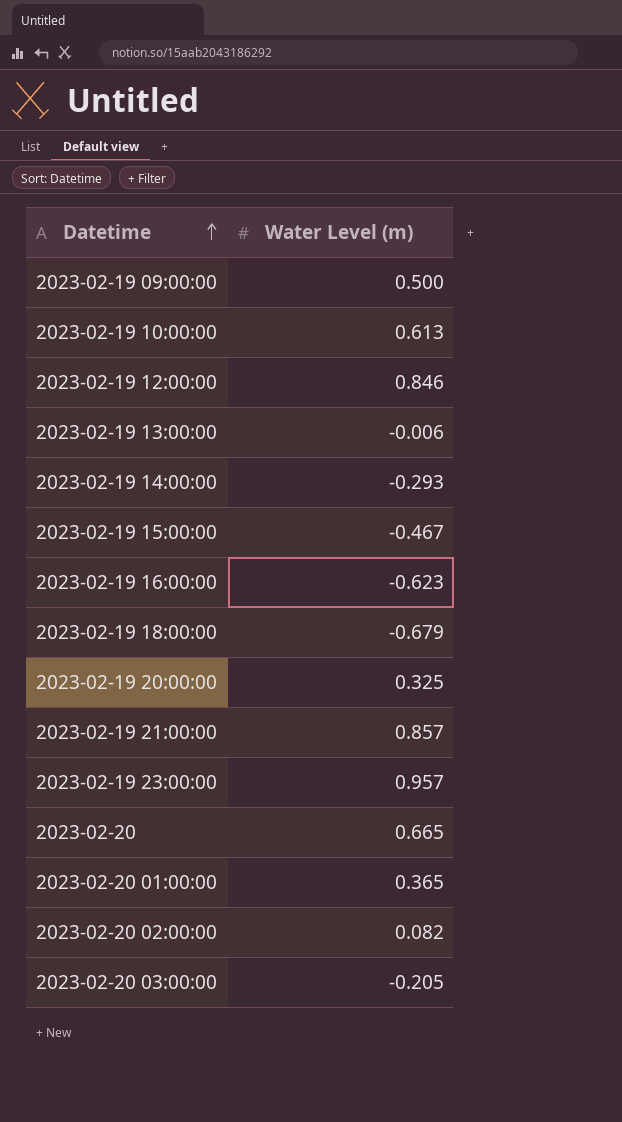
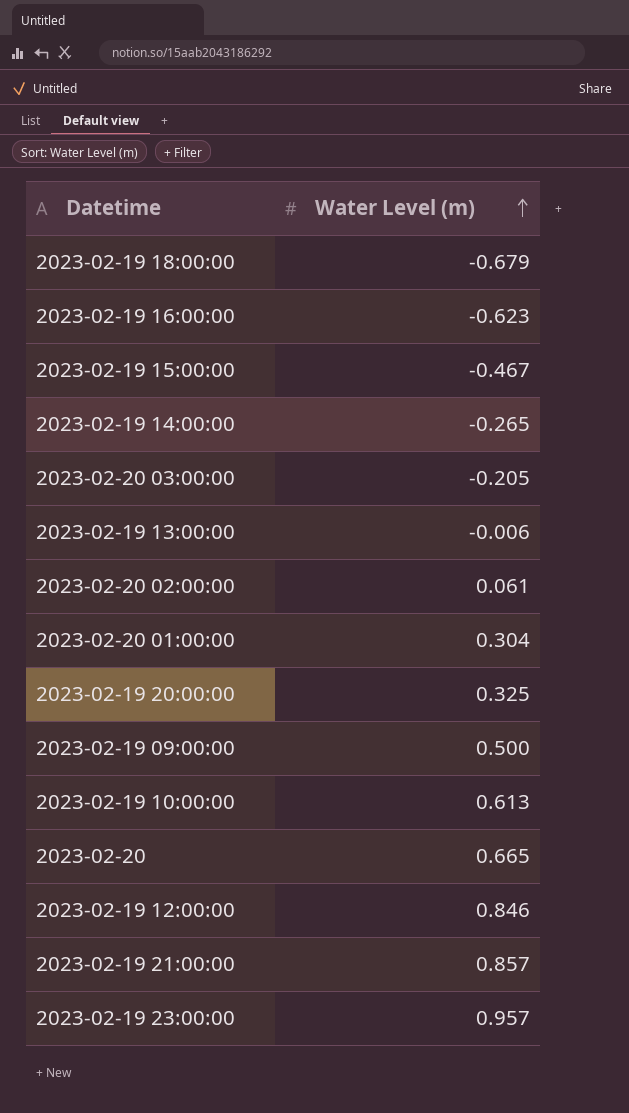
row order: Datetime ascending -> Water Level (m) ascending
2023-02-19 14:00:00 | Water Level (m): -0.293 -> -0.265
2023-02-20 02:00:00 | Water Level (m): 0.082 -> 0.061
2023-02-20 01:00:00 | Water Level (m): 0.365 -> 0.304

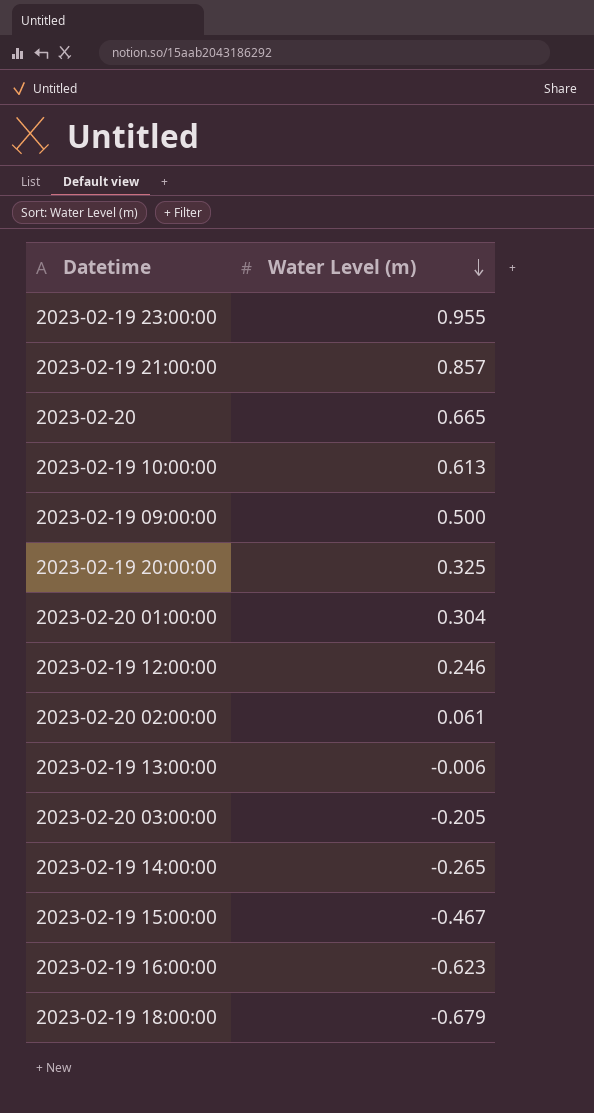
row order: Water Level (m) ascending -> Water Level (m) descending
2023-02-19 23:00:00 | Water Level (m): 0.957 -> 0.955
2023-02-19 12:00:00 | Water Level (m): 0.846 -> 0.246

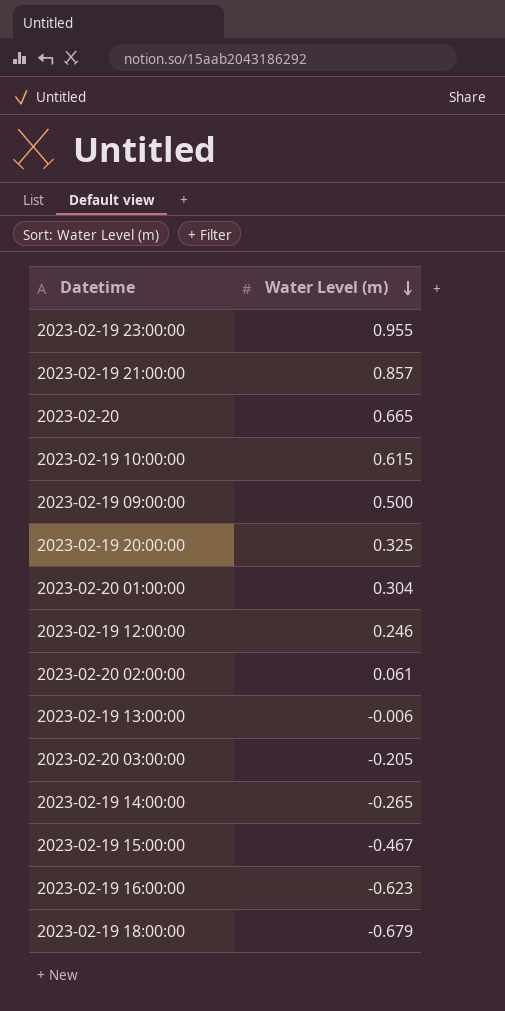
2023-02-19 10:00:00 | Water Level (m): 0.613 -> 0.615

